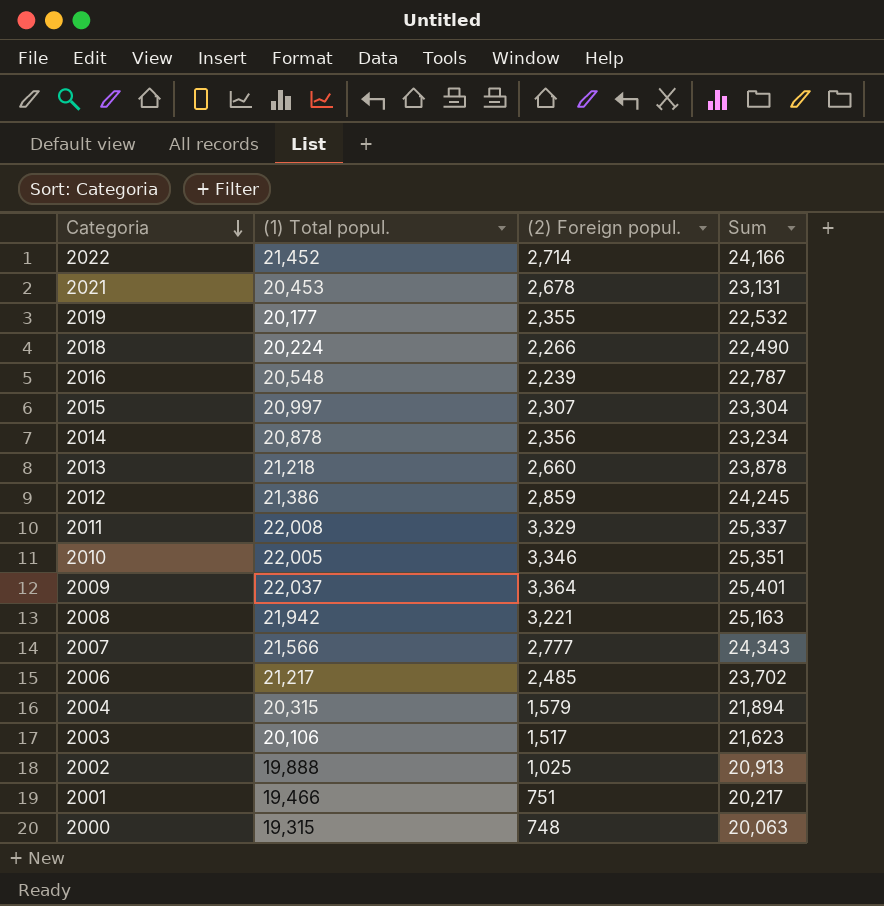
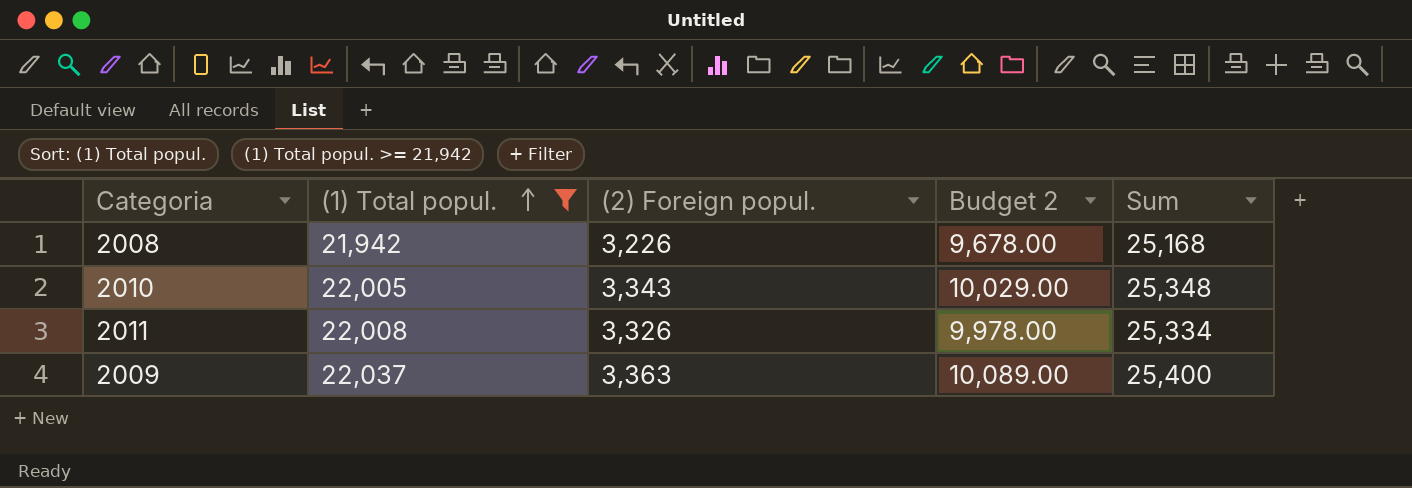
filter: none -> (1) Total popul. >= 21,942
row order: Categoria descending -> (1) Total popul. ascending
column Budget 2 | formula: none -> [(2) Foreign popul.] * 3
2008 | (2) Foreign popul.: 3,221 -> 3,226
2008 | Sum: 25,163 -> 25,168
2010 | (2) Foreign popul.: 3,346 -> 3,343
2010 | Sum: 25,351 -> 25,348
2011 | (2) Foreign popul.: 3,329 -> 3,326
2011 | Sum: 25,337 -> 25,334
2009 | (2) Foreign popul.: 3,364 -> 3,363
2009 | Sum: 25,401 -> 25,400

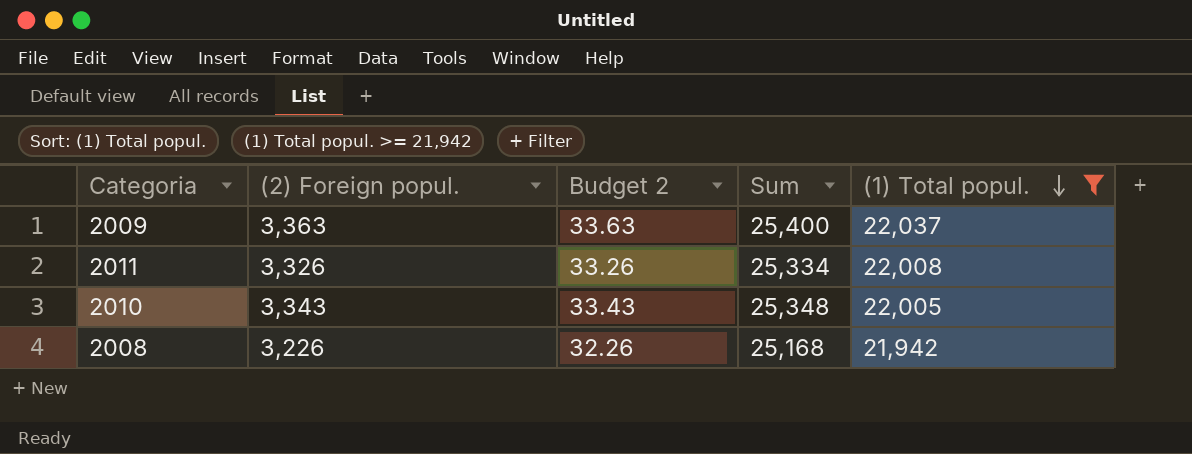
row order: (1) Total popul. ascending -> (1) Total popul. descending
column Budget 2 | formula: [(2) Foreign popul.] * 3 -> [(2) Foreign popul.] * 0.01
column (1) Total popul. | position: 2 -> 5

